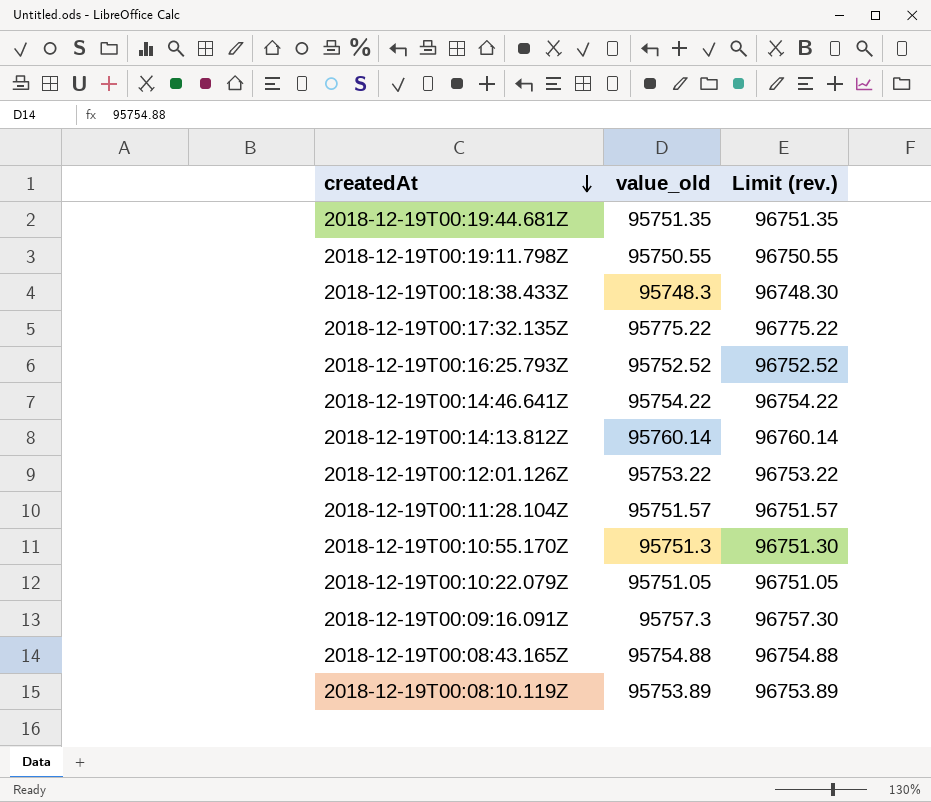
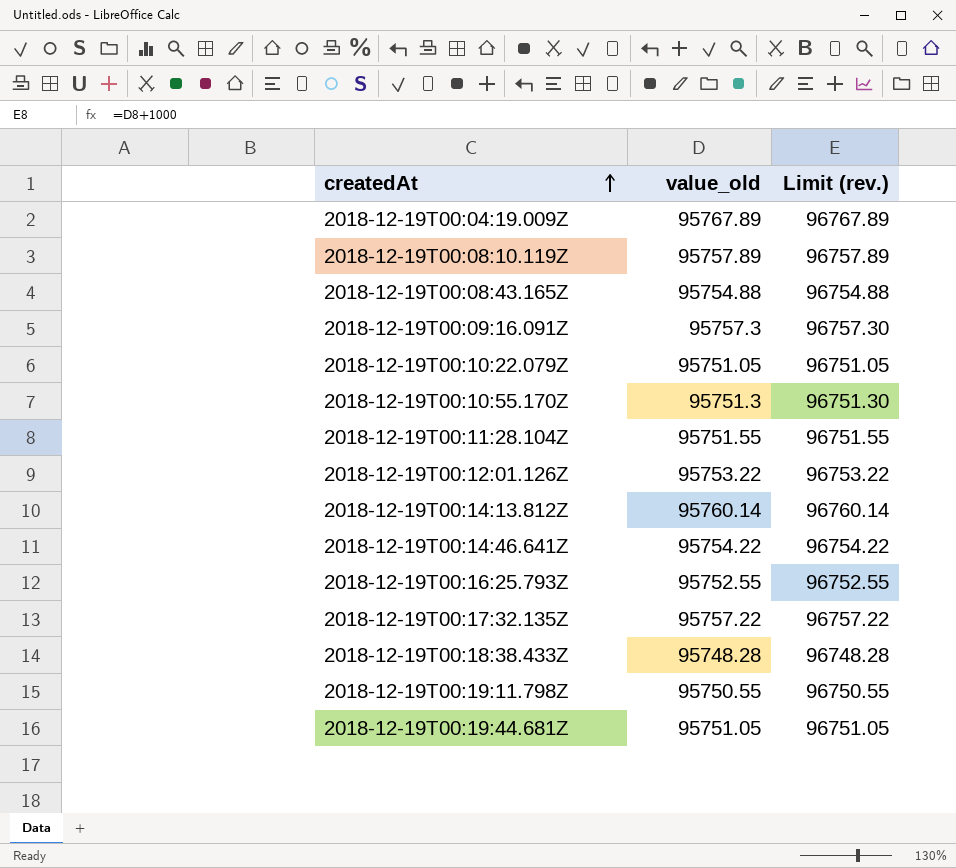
row order: createdAt descending -> createdAt ascending
row 2018-12-19T00:04:19.009Z: none -> 95767.89 | 96767.89
2018-12-19T00:08:10.119Z | value_old: 95753.89 -> 95757.89
2018-12-19T00:08:10.119Z | Limit (rev.): 96753.89 -> 96757.89
2018-12-19T00:11:28.104Z | value_old: 95751.57 -> 95751.55
2018-12-19T00:11:28.104Z | Limit (rev.): 96751.57 -> 96751.55
2018-12-19T00:16:25.793Z | value_old: 95752.52 -> 95752.55
2018-12-19T00:16:25.793Z | Limit (rev.): 96752.52 -> 96752.55
2018-12-19T00:17:32.135Z | value_old: 95775.22 -> 95757.22
2018-12-19T00:17:32.135Z | Limit (rev.): 96775.22 -> 96757.22
2018-12-19T00:18:38.433Z | value_old: 95748.3 -> 95748.28
2018-12-19T00:18:38.433Z | Limit (rev.): 96748.30 -> 96748.28
2018-12-19T00:19:44.681Z | value_old: 95751.35 -> 95751.05
2018-12-19T00:19:44.681Z | Limit (rev.): 96751.35 -> 96751.05

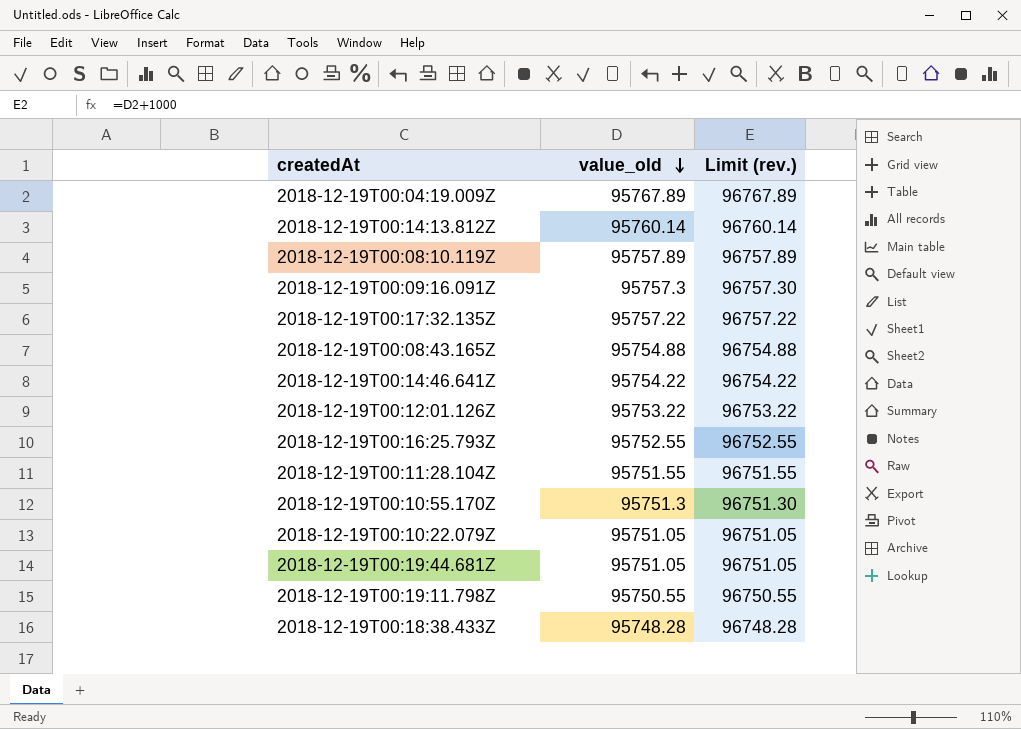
row order: createdAt ascending -> value_old descending

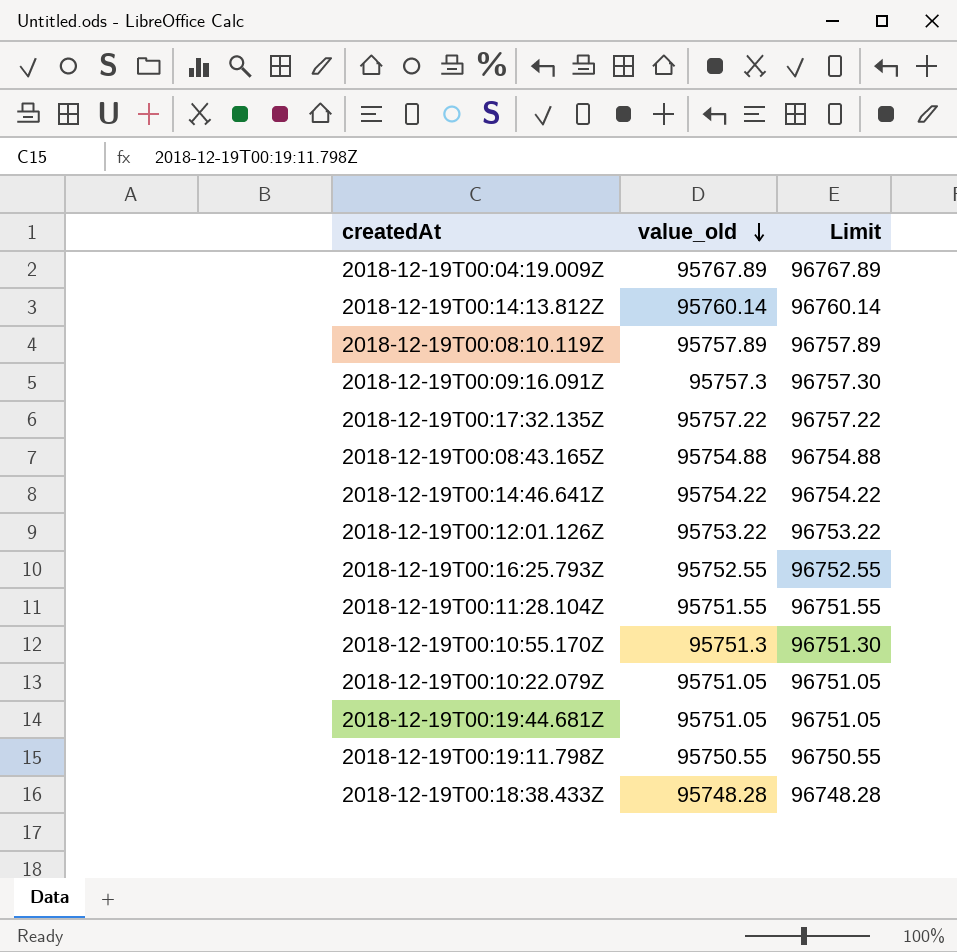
column name: Limit (rev.) -> Limit

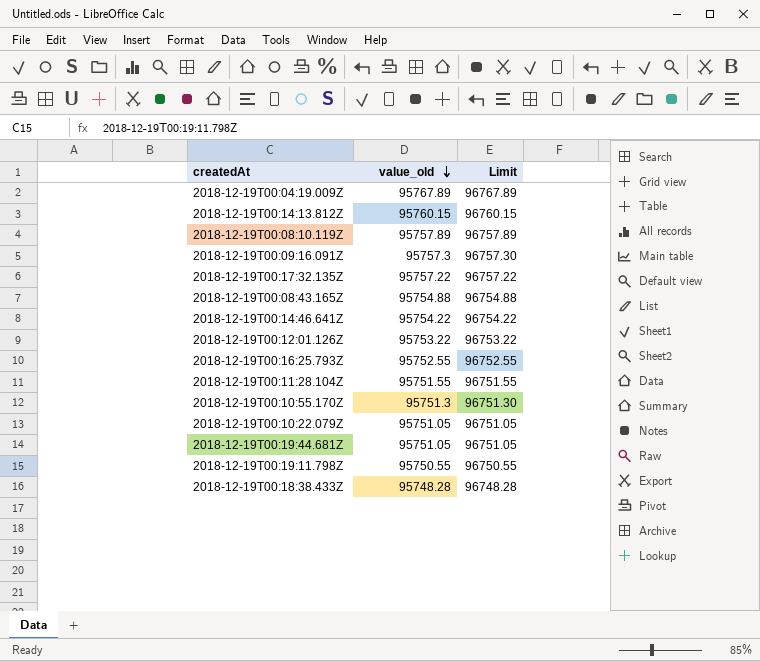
2018-12-19T00:14:13.812Z | value_old: 95760.14 -> 95760.15
2018-12-19T00:14:13.812Z | Limit: 96760.14 -> 96760.15

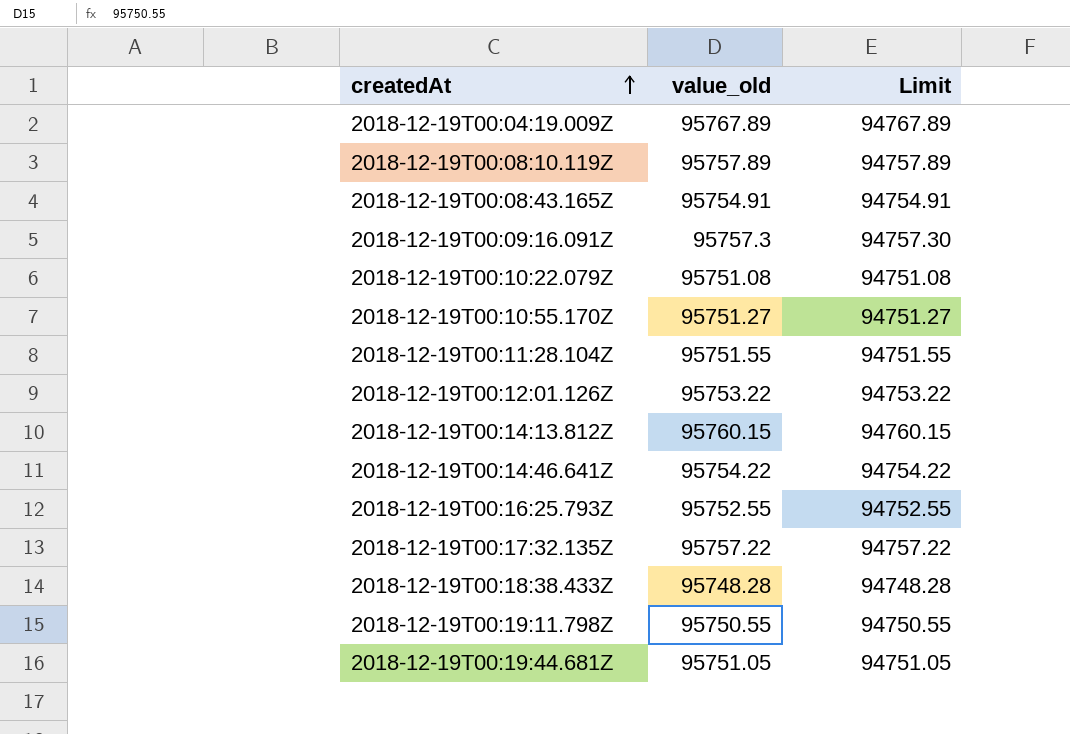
row order: value_old descending -> createdAt ascending
column Limit | formula: [value_old] + 1000 -> [value_old] - 1000
2018-12-19T00:08:43.165Z | value_old: 95754.88 -> 95754.91
2018-12-19T00:10:22.079Z | value_old: 95751.05 -> 95751.08
2018-12-19T00:10:55.170Z | value_old: 95751.3 -> 95751.27

